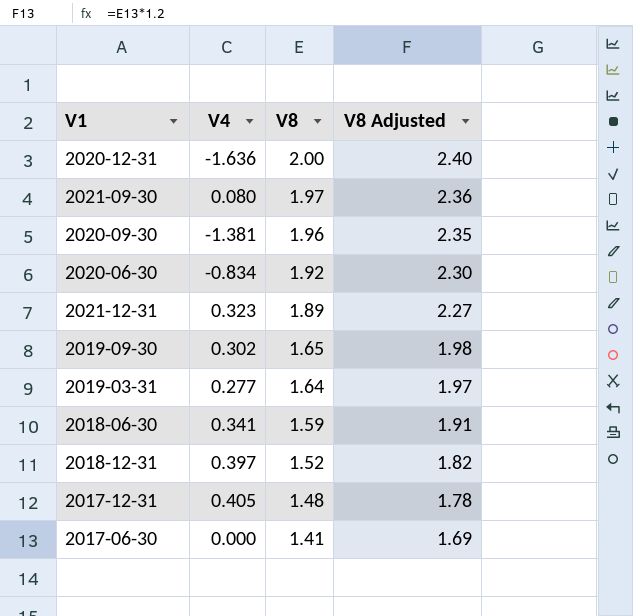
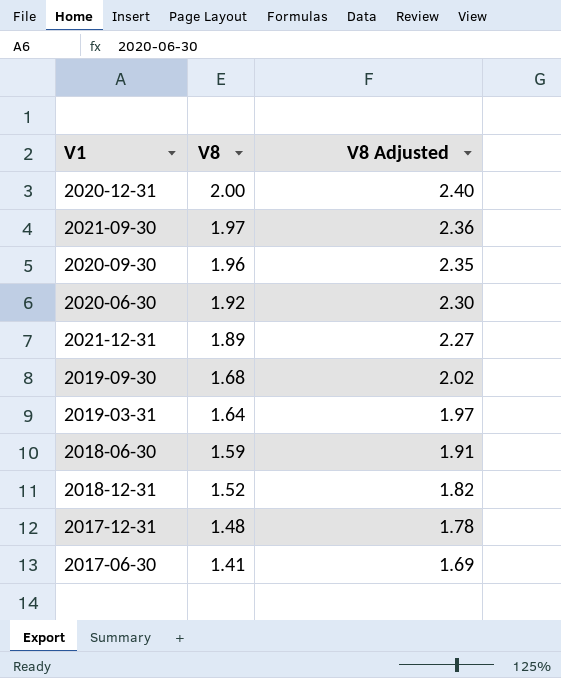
column V4 | position: 2 -> none
2019-09-30 | V8: 1.65 -> 1.68
2019-09-30 | V8 Adjusted: 1.98 -> 2.02

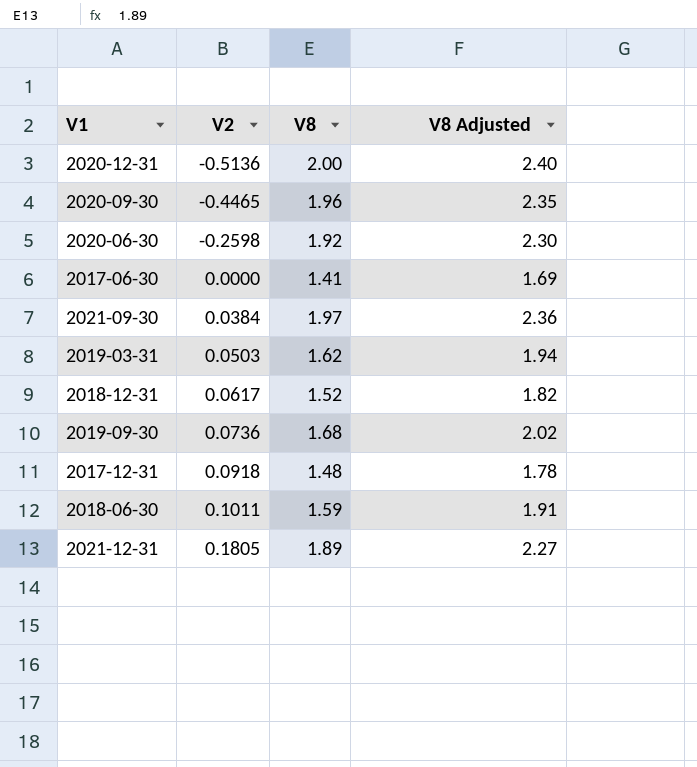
row order: V8 descending -> V2 ascending
column V2 | position: none -> 2
2019-03-31 | V8: 1.64 -> 1.62
2019-03-31 | V8 Adjusted: 1.97 -> 1.94

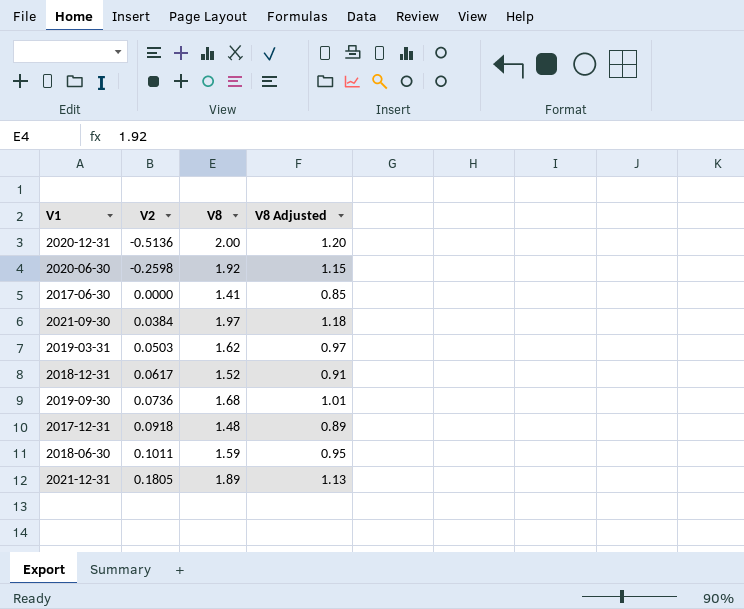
column V8 Adjusted | formula: [V8] * 1.2 -> [V8] * 0.6
row 2020-09-30: -0.4465 | 1.96 | 2.35 -> none

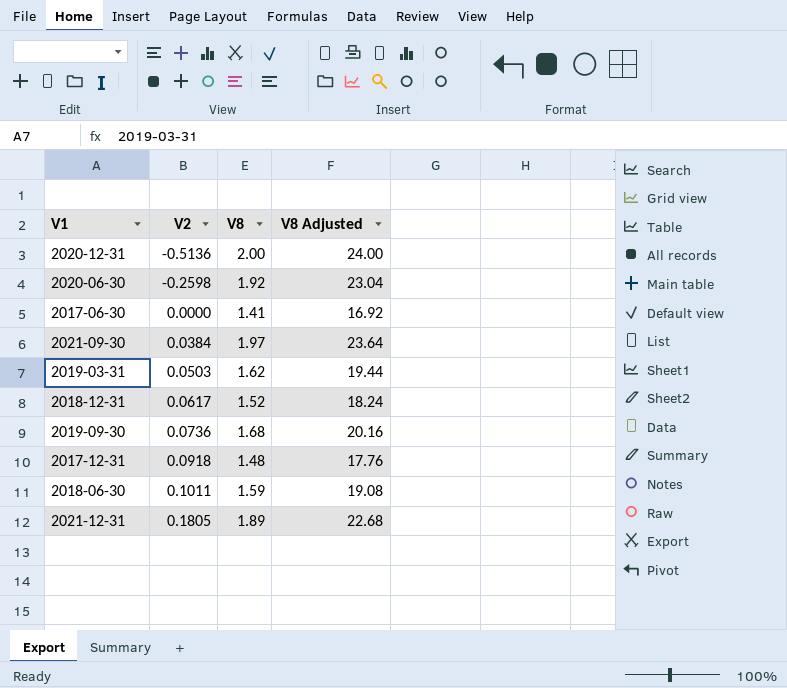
column V8 Adjusted | formula: [V8] * 0.6 -> [V8] * 12

